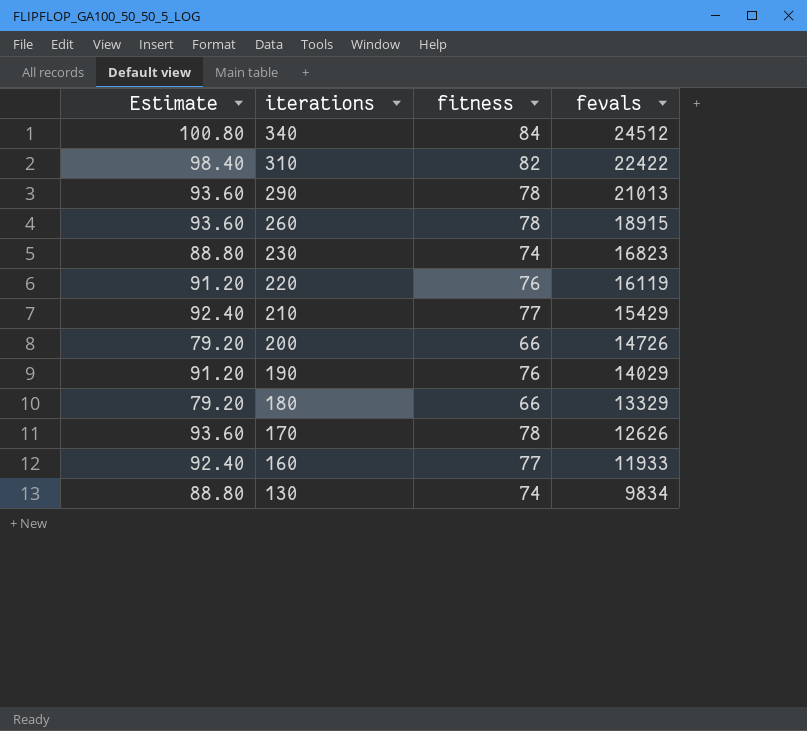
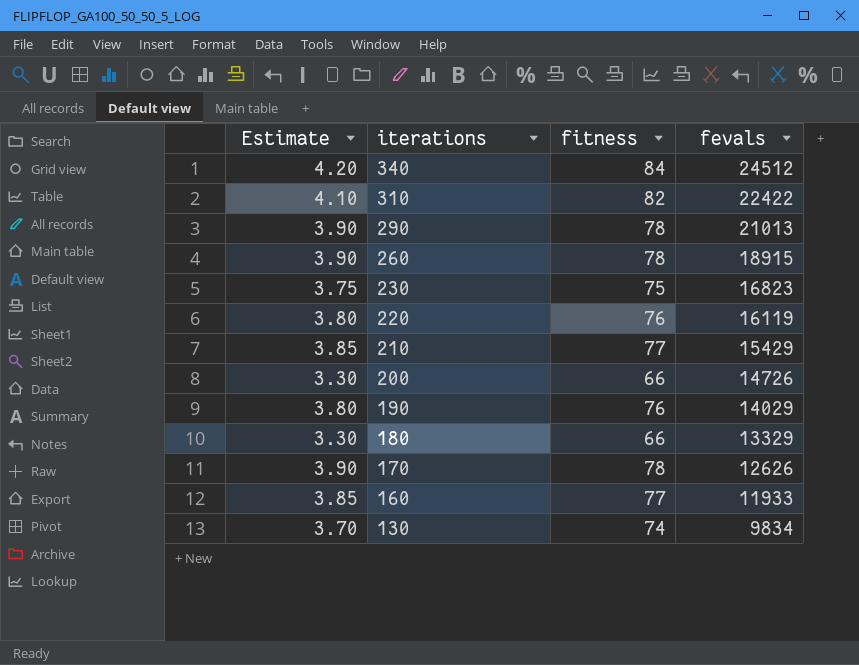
column Estimate | formula: [fitness] * 1.2 -> [fitness] * 0.05
230 | fitness: 74 -> 75

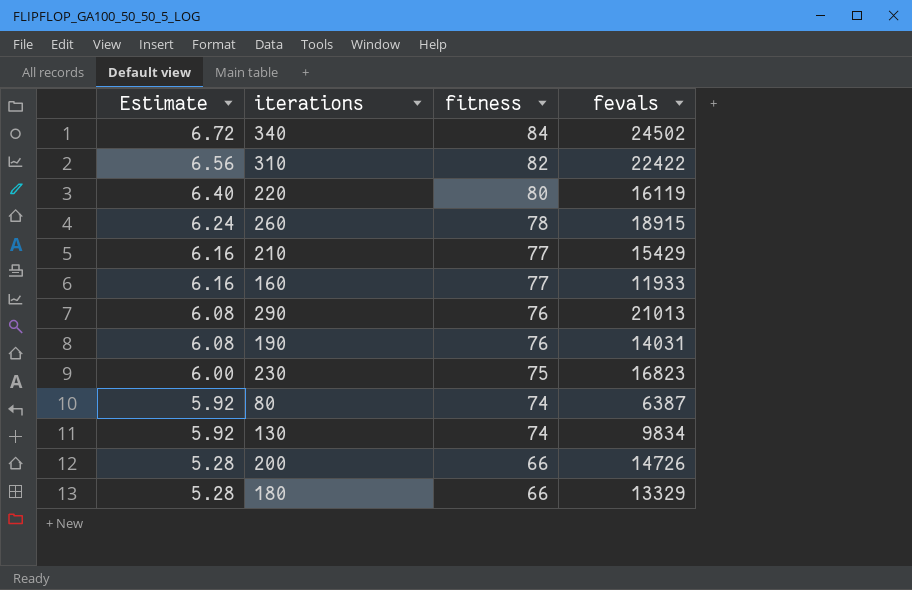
row order: iterations descending -> Estimate descending
column Estimate | formula: [fitness] * 0.05 -> [fitness] * 0.08
row 170: 3.90 | 78 | 12626 -> none
340 | fevals: 24512 -> 24502
220 | fitness: 76 -> 80
290 | fitness: 78 -> 76
190 | fevals: 14029 -> 14031
row 80: none -> 5.92 | 74 | 6387

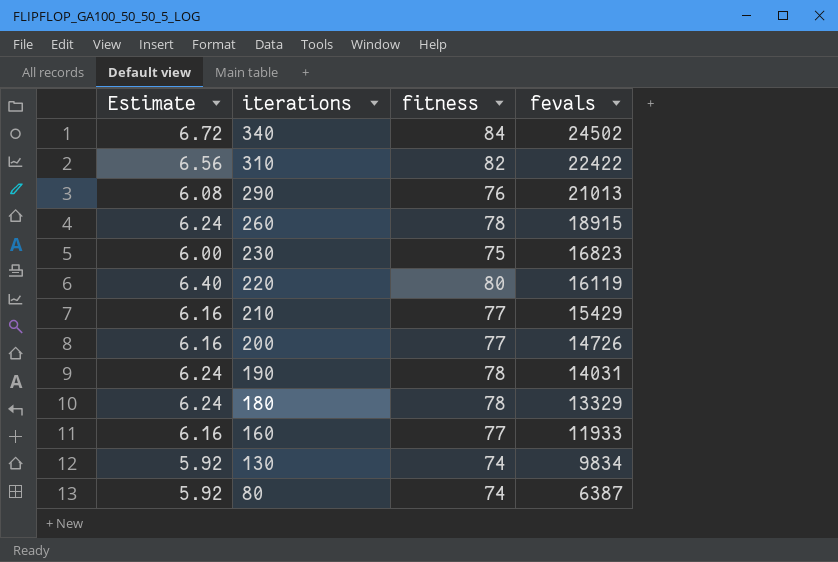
row order: Estimate descending -> iterations descending
200 | Estimate: 5.28 -> 6.16
200 | fitness: 66 -> 77
190 | Estimate: 6.08 -> 6.24
190 | fitness: 76 -> 78
180 | Estimate: 5.28 -> 6.24
180 | fitness: 66 -> 78

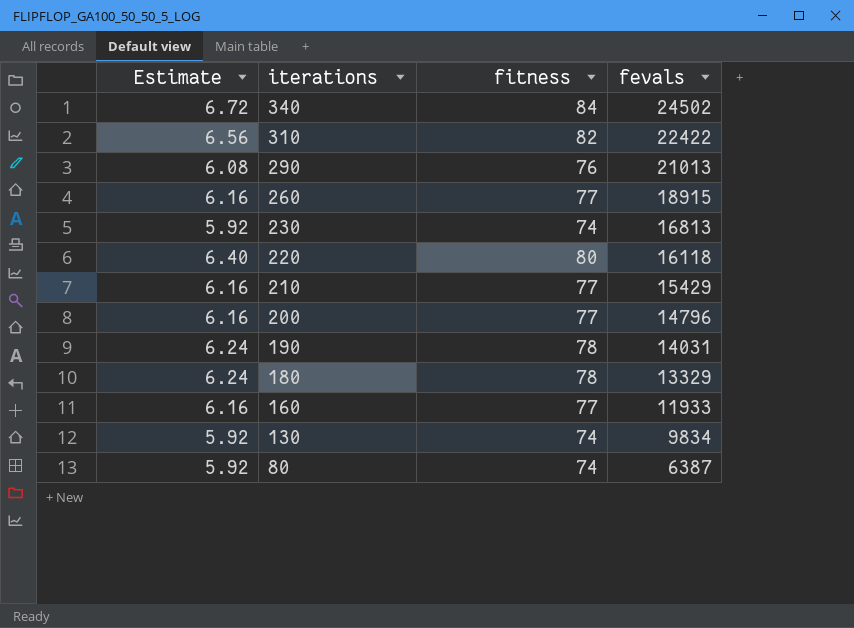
260 | Estimate: 6.24 -> 6.16
260 | fitness: 78 -> 77
230 | Estimate: 6.00 -> 5.92
230 | fitness: 75 -> 74
230 | fevals: 16823 -> 16813
220 | fevals: 16119 -> 16118
200 | fevals: 14726 -> 14796

